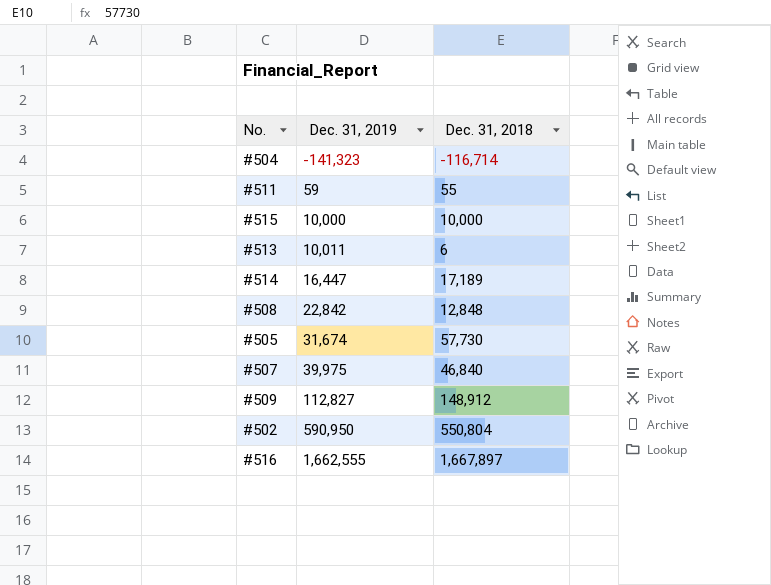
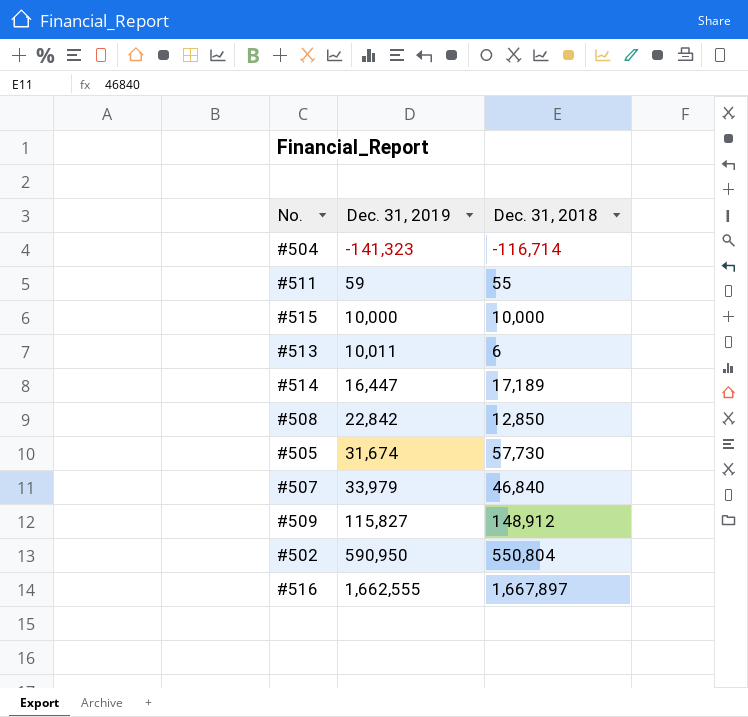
#508 | Dec. 31, 2018: 12,848 -> 12,850
#507 | Dec. 31, 2019: 39,975 -> 33,979
#509 | Dec. 31, 2019: 112,827 -> 115,827

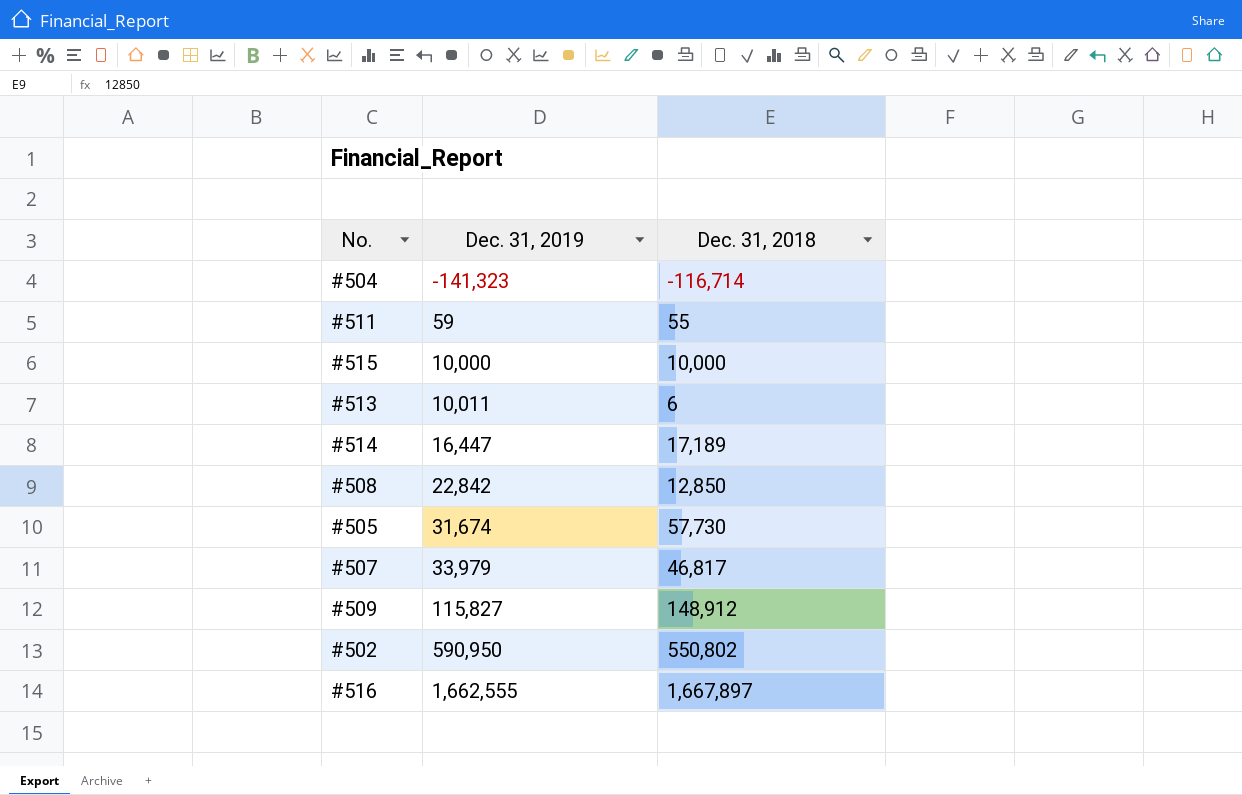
#507 | Dec. 31, 2018: 46,840 -> 46,817
#502 | Dec. 31, 2018: 550,804 -> 550,802

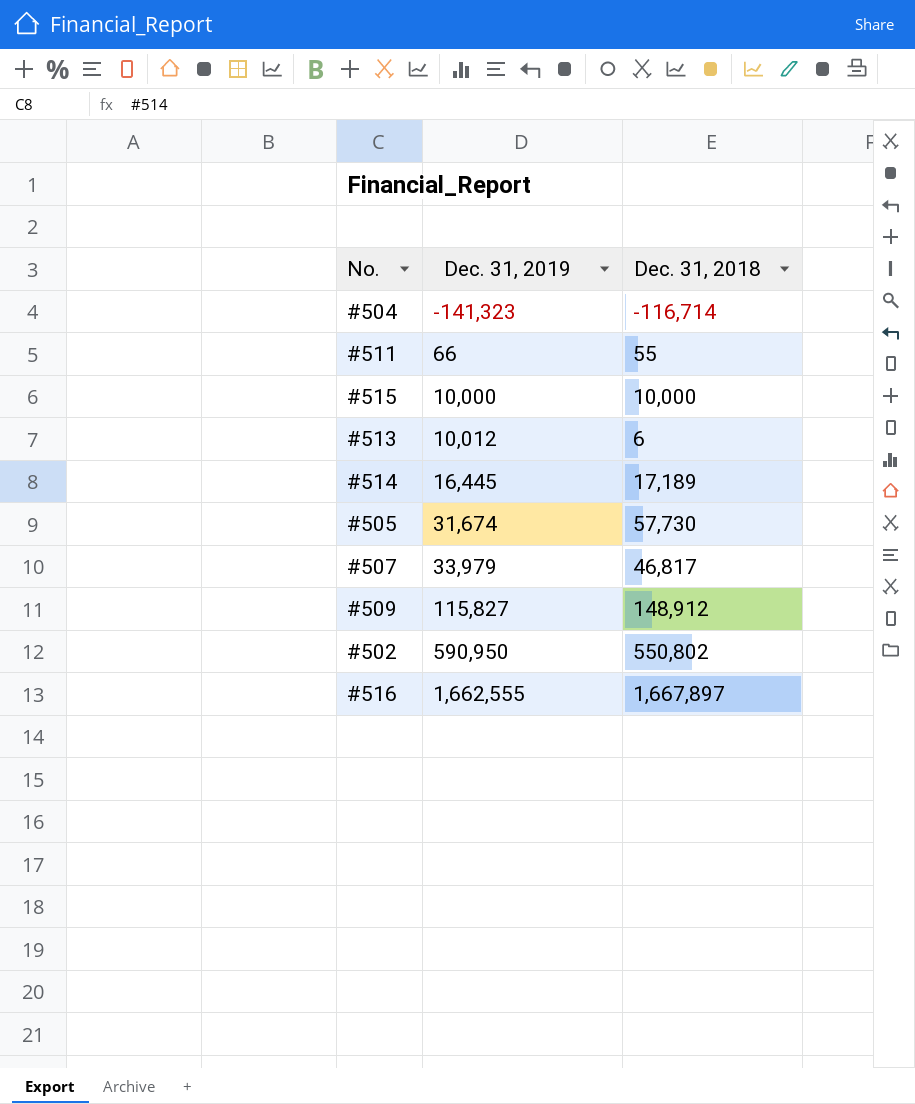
row #508: 22,842 | 12,850 -> none
#511 | Dec. 31, 2019: 59 -> 66
#513 | Dec. 31, 2019: 10,011 -> 10,012
#514 | Dec. 31, 2019: 16,447 -> 16,445

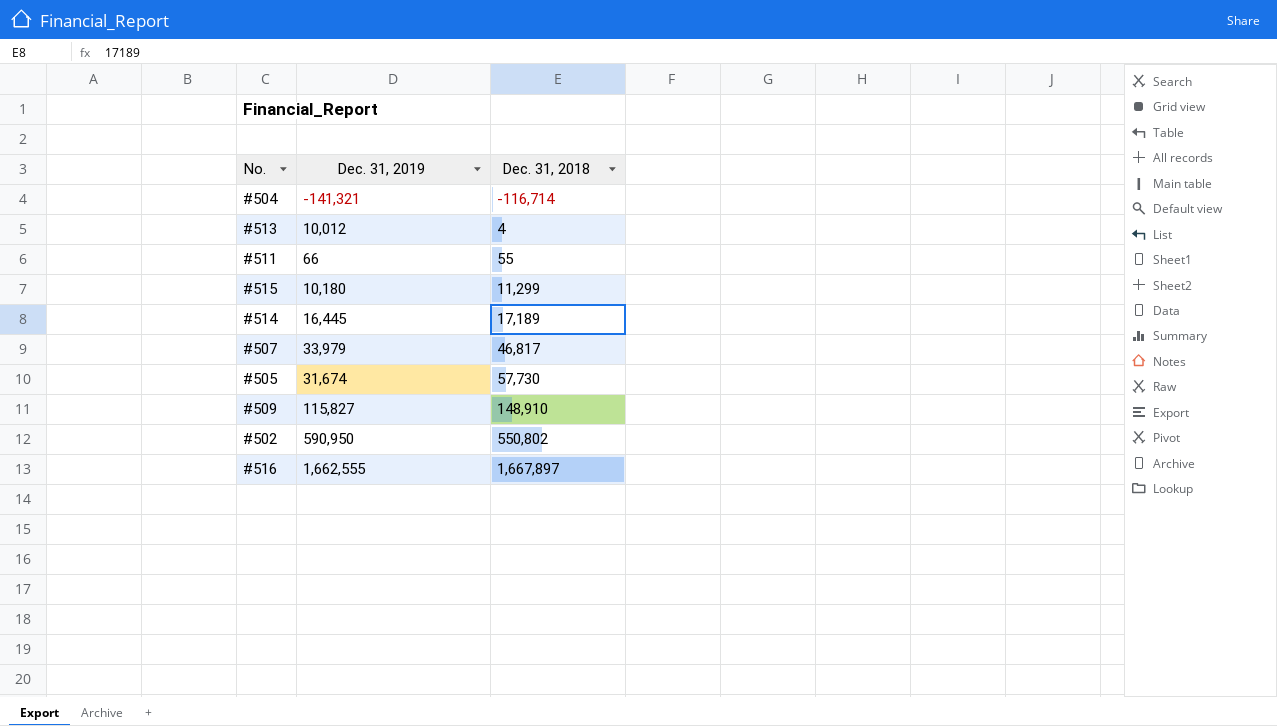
row order: Dec. 31, 2019 ascending -> Dec. 31, 2018 ascending
#504 | Dec. 31, 2019: -141,323 -> -141,321
#513 | Dec. 31, 2018: 6 -> 4
#515 | Dec. 31, 2019: 10,000 -> 10,180
#515 | Dec. 31, 2018: 10,000 -> 11,299
#509 | Dec. 31, 2018: 148,912 -> 148,910

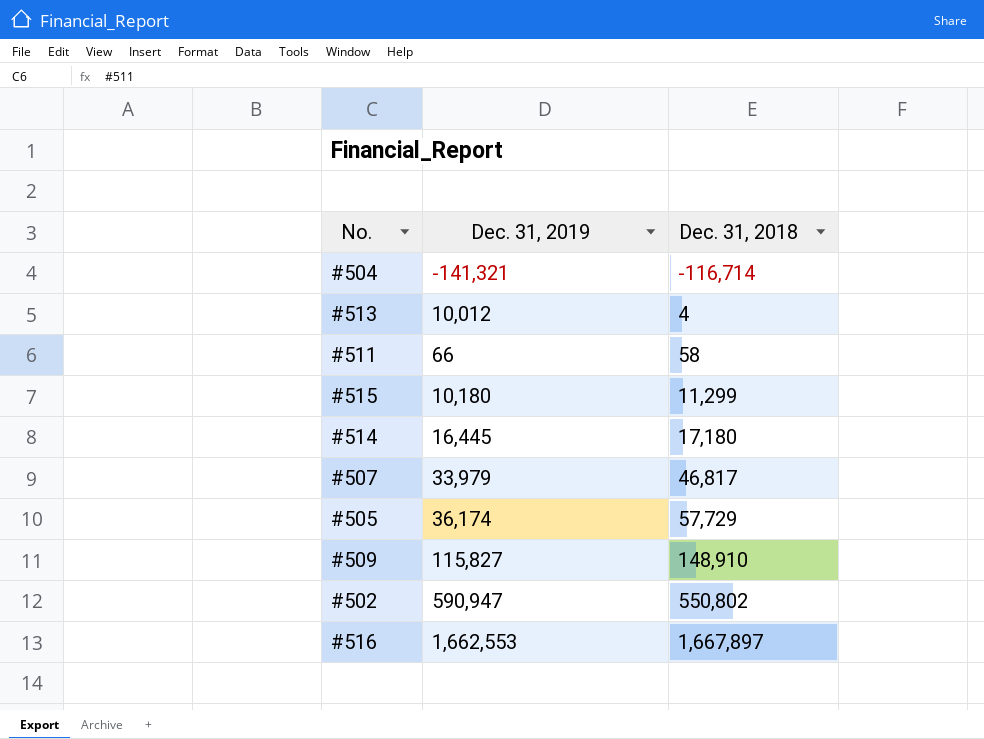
#511 | Dec. 31, 2018: 55 -> 58
#514 | Dec. 31, 2018: 17,189 -> 17,180
#505 | Dec. 31, 2019: 31,674 -> 36,174
#505 | Dec. 31, 2018: 57,730 -> 57,729
#502 | Dec. 31, 2019: 590,950 -> 590,947
#516 | Dec. 31, 2019: 1,662,555 -> 1,662,553

